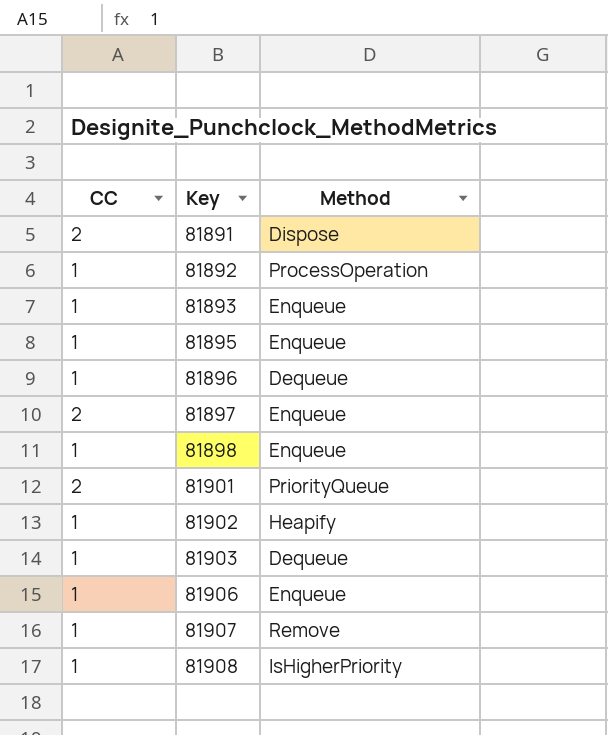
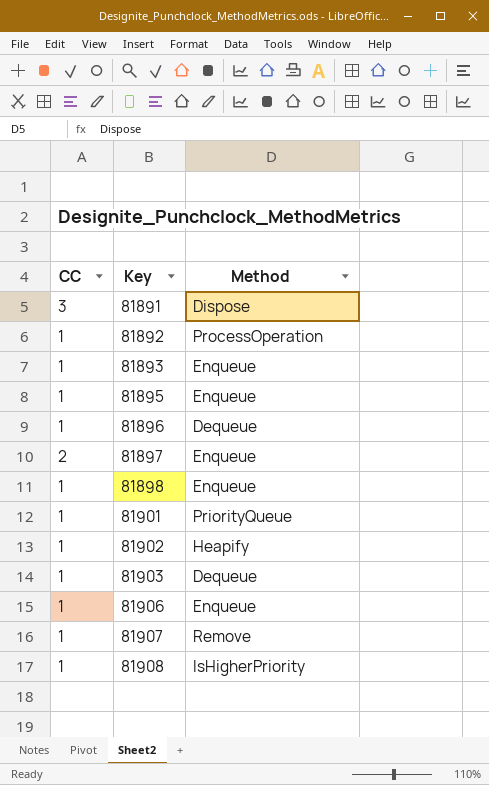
81891 | CC: 2 -> 3
81901 | CC: 2 -> 1

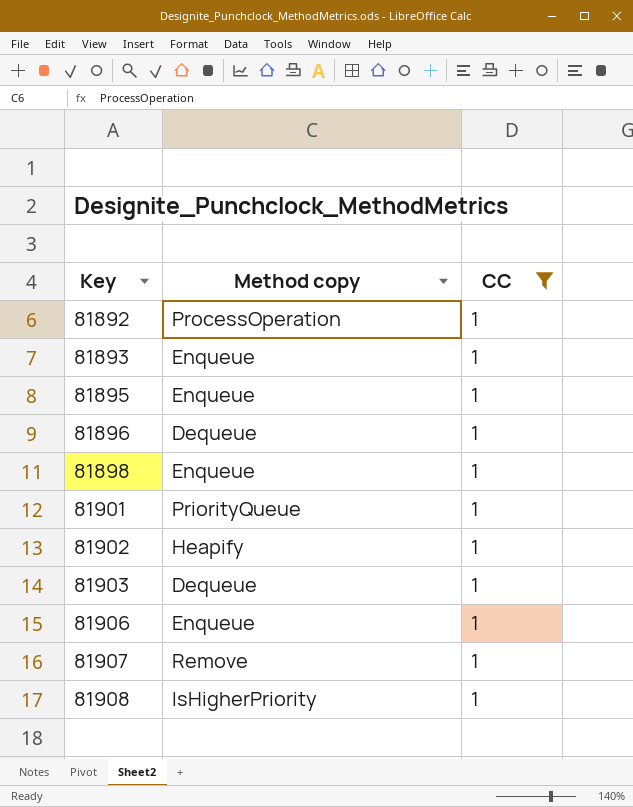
filter: none -> CC = 1
column name: Method -> Method copy
column CC | position: 1 -> 3

